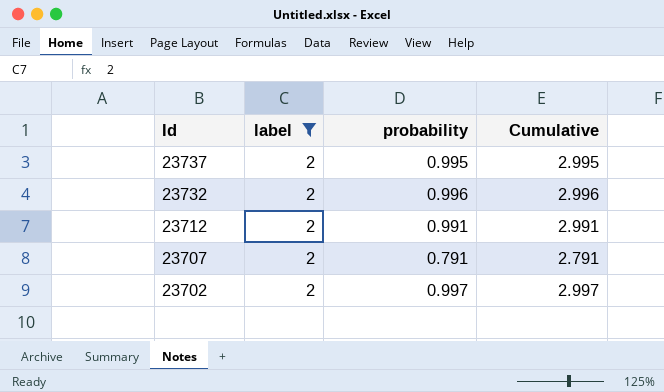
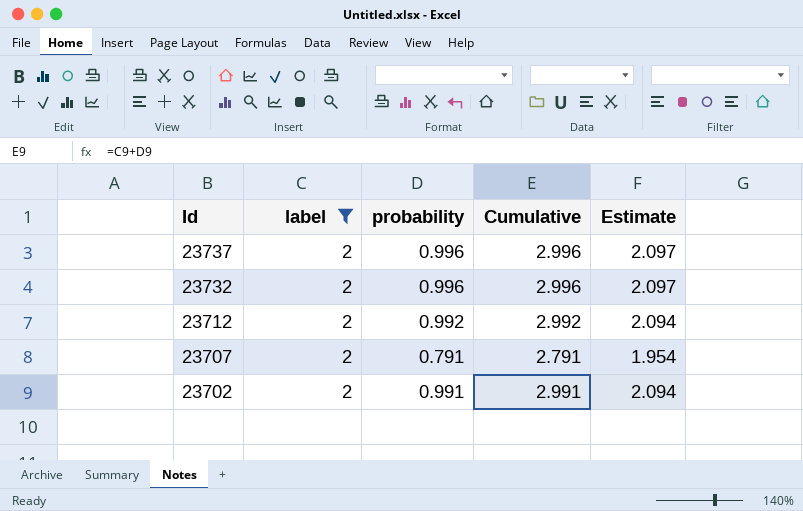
column Estimate | formula: none -> [Cumulative] * 0.7
23737 | probability: 0.995 -> 0.996
23737 | Cumulative: 2.995 -> 2.996
23712 | probability: 0.991 -> 0.992
23712 | Cumulative: 2.991 -> 2.992
23702 | probability: 0.997 -> 0.991
23702 | Cumulative: 2.997 -> 2.991

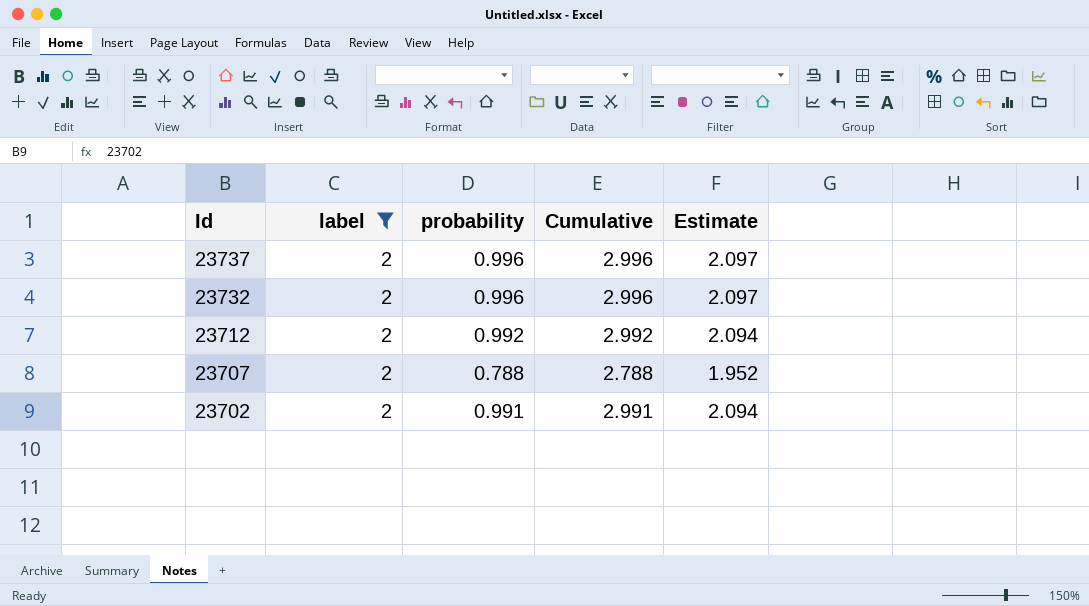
23707 | probability: 0.791 -> 0.788
23707 | Cumulative: 2.791 -> 2.788
23707 | Estimate: 1.954 -> 1.952

